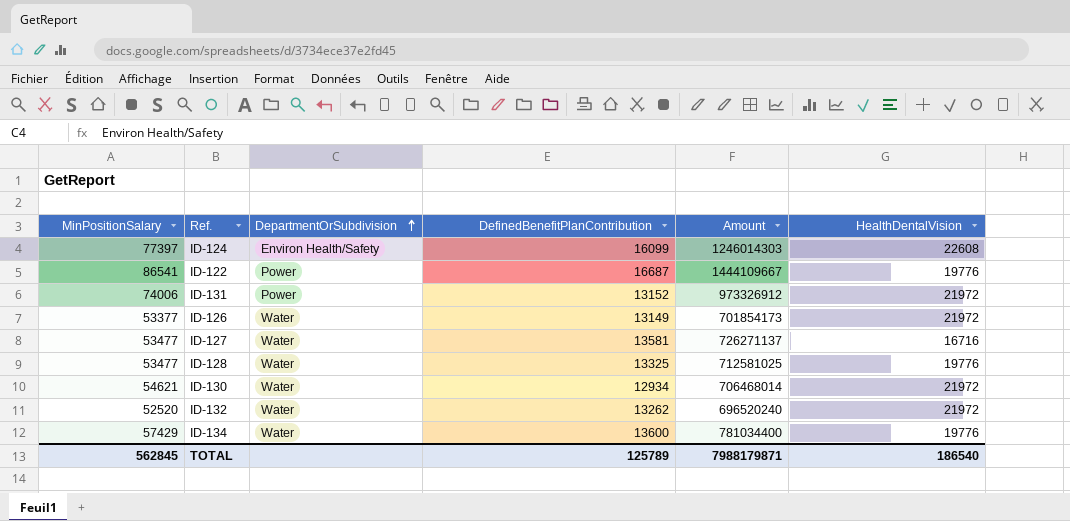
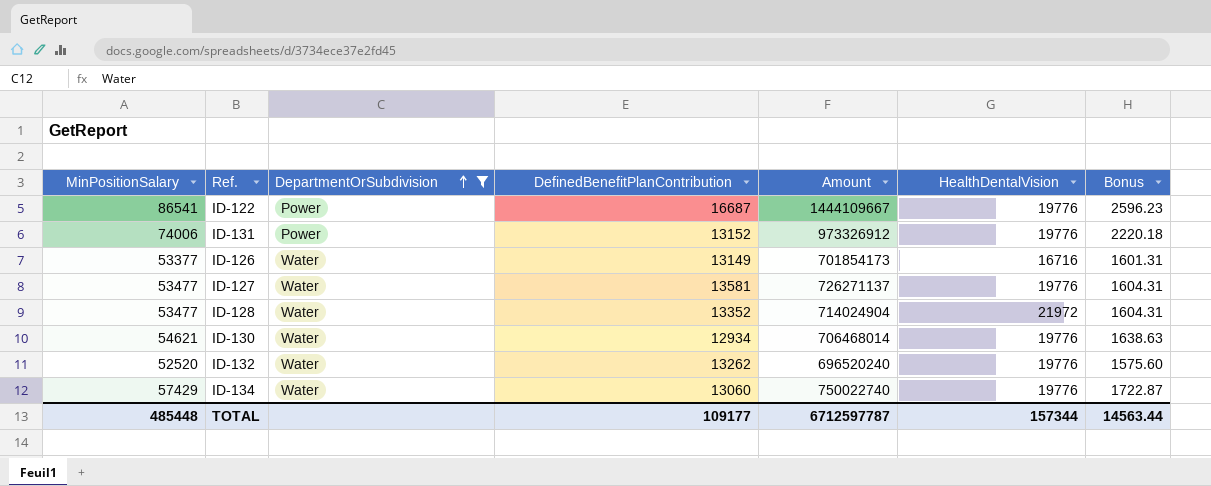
filter: none -> DepartmentOrSubdivision != Environ Health/Safety
column Bonus | formula: none -> [MinPositionSalary] * 0.03
ID-131 | HealthDentalVision: 21972 -> 19776
ID-126 | HealthDentalVision: 21972 -> 16716
ID-127 | HealthDentalVision: 16716 -> 19776
ID-128 | DefinedBenefitPlanContribution: 13325 -> 13352
ID-128 | Amount: 712581025 -> 714024904
ID-128 | HealthDentalVision: 19776 -> 21972
ID-130 | HealthDentalVision: 21972 -> 19776
ID-132 | HealthDentalVision: 21972 -> 19776
ID-134 | DefinedBenefitPlanContribution: 13600 -> 13060
ID-134 | Amount: 781034400 -> 750022740
TOTAL | MinPositionSalary: 562845 -> 485448
TOTAL | DefinedBenefitPlanContribution: 125789 -> 109177
TOTAL | Amount: 7988179871 -> 6712597787
TOTAL | HealthDentalVision: 186540 -> 157344

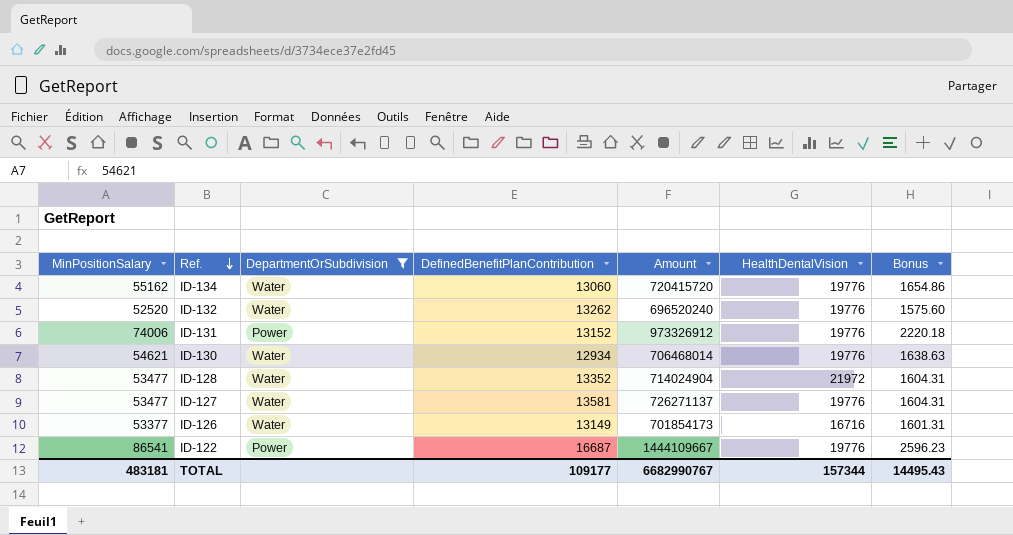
row order: DepartmentOrSubdivision ascending -> Ref. descending
ID-134 | MinPositionSalary: 57429 -> 55162
ID-134 | Amount: 750022740 -> 720415720
ID-134 | Bonus: 1722.87 -> 1654.86
TOTAL | MinPositionSalary: 485448 -> 483181
TOTAL | Amount: 6712597787 -> 6682990767
TOTAL | Bonus: 14563.44 -> 14495.43

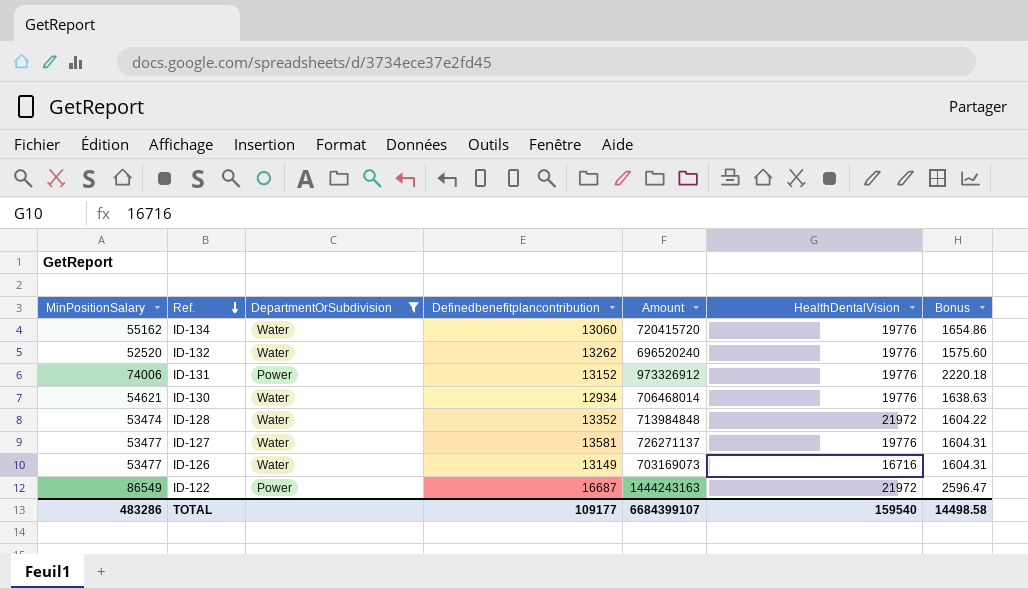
column name: DefinedBenefitPlanContribution -> Definedbenefitplancontribution
ID-128 | MinPositionSalary: 53477 -> 53474
ID-128 | Amount: 714024904 -> 713984848
ID-128 | Bonus: 1604.31 -> 1604.22
ID-126 | MinPositionSalary: 53377 -> 53477
ID-126 | Amount: 701854173 -> 703169073
ID-126 | Bonus: 1601.31 -> 1604.31
ID-122 | MinPositionSalary: 86541 -> 86549
ID-122 | Amount: 1444109667 -> 1444243163
ID-122 | HealthDentalVision: 19776 -> 21972
ID-122 | Bonus: 2596.23 -> 2596.47
TOTAL | MinPositionSalary: 483181 -> 483286
TOTAL | Amount: 6682990767 -> 6684399107
TOTAL | HealthDentalVision: 157344 -> 159540
TOTAL | Bonus: 14495.43 -> 14498.58

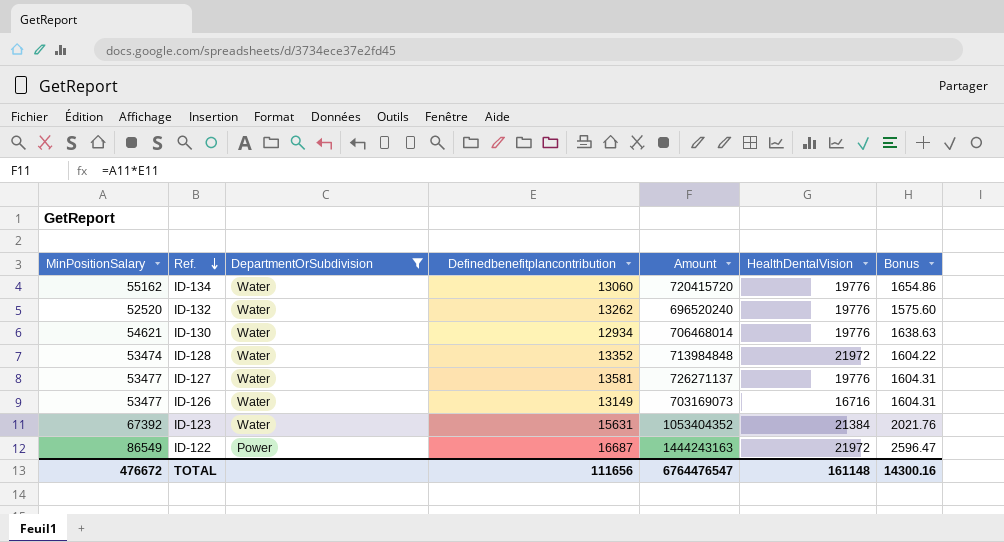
row ID-131: 74006 | Power | 13152 | 973326912 | 19776 | 2220.18 -> none
row ID-123: none -> 67392 | Water | 15631 | 1053404352 | 21384 | 2021.76
TOTAL | MinPositionSalary: 483286 -> 476672
TOTAL | Definedbenefitplancontribution: 109177 -> 111656
TOTAL | Amount: 6684399107 -> 6764476547
TOTAL | HealthDentalVision: 159540 -> 161148
TOTAL | Bonus: 14498.58 -> 14300.16

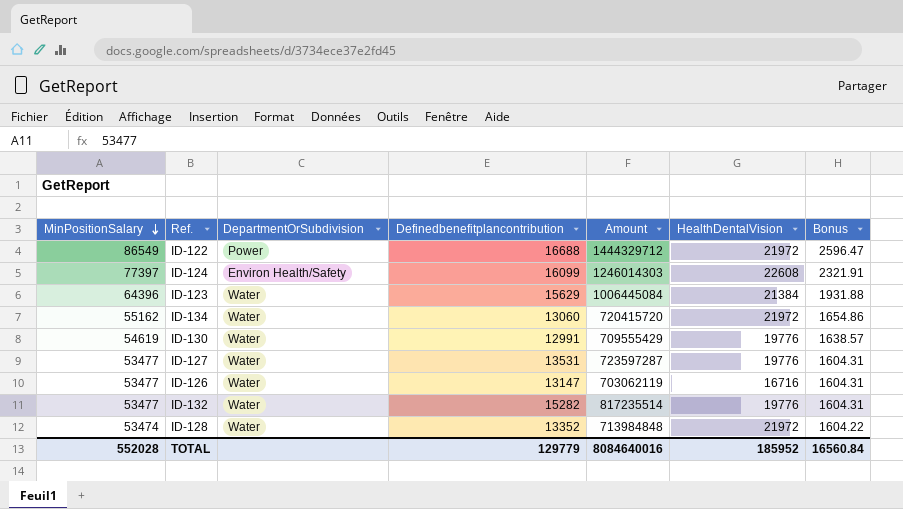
filter: DepartmentOrSubdivision != Environ Health/Safety -> none
row order: Ref. descending -> MinPositionSalary descending
ID-122 | Definedbenefitplancontribution: 16687 -> 16688
ID-122 | Amount: 1444243163 -> 1444329712
ID-123 | MinPositionSalary: 67392 -> 64396
ID-123 | Definedbenefitplancontribution: 15631 -> 15629
ID-123 | Amount: 1053404352 -> 1006445084
ID-123 | Bonus: 2021.76 -> 1931.88
ID-134 | HealthDentalVision: 19776 -> 21972
ID-130 | MinPositionSalary: 54621 -> 54619
ID-130 | Definedbenefitplancontribution: 12934 -> 12991
ID-130 | Amount: 706468014 -> 709555429
ID-130 | Bonus: 1638.63 -> 1638.57
ID-127 | Definedbenefitplancontribution: 13581 -> 13531
ID-127 | Amount: 726271137 -> 723597287
ID-126 | Definedbenefitplancontribution: 13149 -> 13147
ID-126 | Amount: 703169073 -> 703062119
ID-132 | MinPositionSalary: 52520 -> 53477
ID-132 | Definedbenefitplancontribution: 13262 -> 15282
ID-132 | Amount: 696520240 -> 817235514
ID-132 | Bonus: 1575.60 -> 1604.31
TOTAL | MinPositionSalary: 476672 -> 552028
TOTAL | Definedbenefitplancontribution: 111656 -> 129779
TOTAL | Amount: 6764476547 -> 8084640016
TOTAL | HealthDentalVision: 161148 -> 185952
TOTAL | Bonus: 14300.16 -> 16560.84

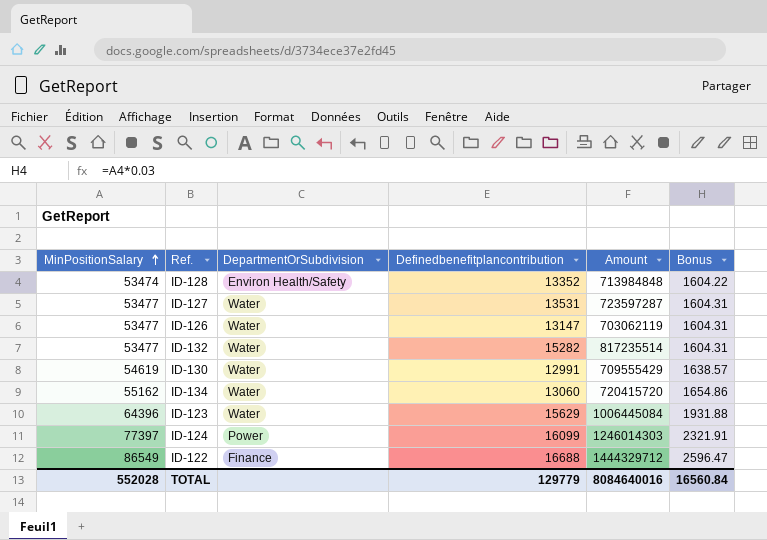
row order: MinPositionSalary descending -> MinPositionSalary ascending
column HealthDentalVision | position: 6 -> none
ID-128 | DepartmentOrSubdivision: Water -> Environ Health/Safety
ID-124 | DepartmentOrSubdivision: Environ Health/Safety -> Power
ID-122 | DepartmentOrSubdivision: Power -> Finance

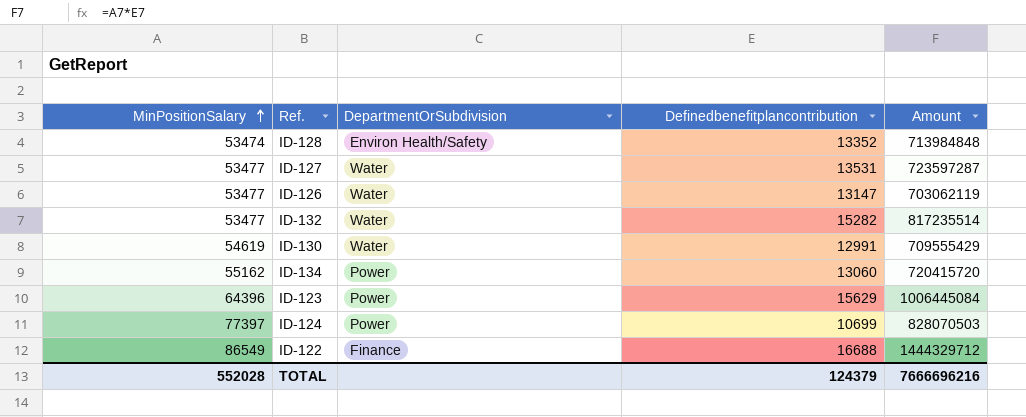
column Bonus | formula: [MinPositionSalary] * 0.03 -> none
ID-134 | DepartmentOrSubdivision: Water -> Power
ID-123 | DepartmentOrSubdivision: Water -> Power
ID-124 | Definedbenefitplancontribution: 16099 -> 10699
ID-124 | Amount: 1246014303 -> 828070503
TOTAL | Definedbenefitplancontribution: 129779 -> 124379
TOTAL | Amount: 8084640016 -> 7666696216

